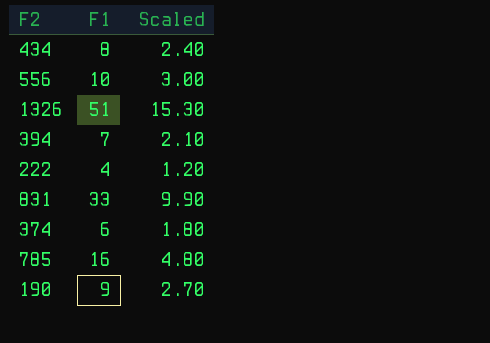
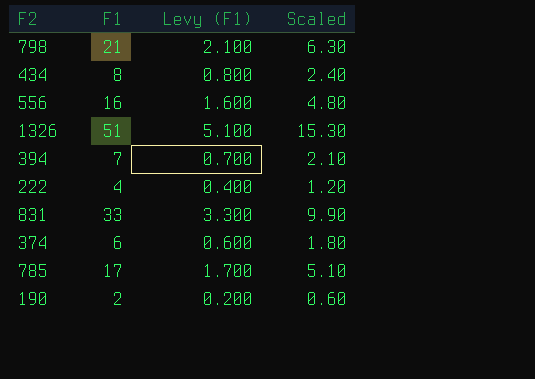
column Levy (F1) | formula: none -> [F1] * 0.1
row 798: none -> 21 | 2.100 | 6.30
556 | F1: 10 -> 16
556 | Scaled: 3.00 -> 4.80
785 | F1: 16 -> 17
785 | Scaled: 4.80 -> 5.10
190 | F1: 9 -> 2
190 | Scaled: 2.70 -> 0.60

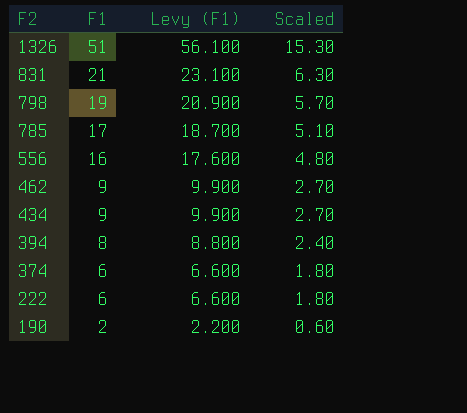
row order: none -> F2 descending
column Levy (F1) | formula: [F1] * 0.1 -> [F1] * 1.1
831 | F1: 33 -> 21
831 | Scaled: 9.90 -> 6.30
798 | F1: 21 -> 19
798 | Scaled: 6.30 -> 5.70
row 462: none -> 9 | 9.900 | 2.70
434 | F1: 8 -> 9
434 | Scaled: 2.40 -> 2.70
394 | F1: 7 -> 8
394 | Scaled: 2.10 -> 2.40
222 | F1: 4 -> 6
222 | Scaled: 1.20 -> 1.80

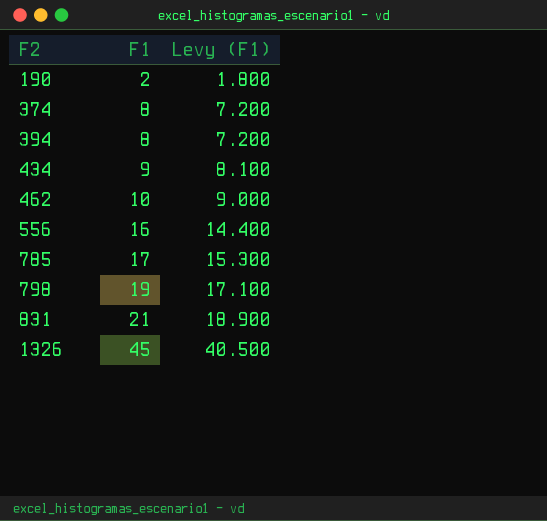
row order: F2 descending -> F2 ascending
column Scaled | formula: [F1] * 0.3 -> none
column Levy (F1) | formula: [F1] * 1.1 -> [F1] * 0.9
row 222: 6 | 6.600 | 1.80 -> none
374 | F1: 6 -> 8
462 | F1: 9 -> 10
1326 | F1: 51 -> 45

